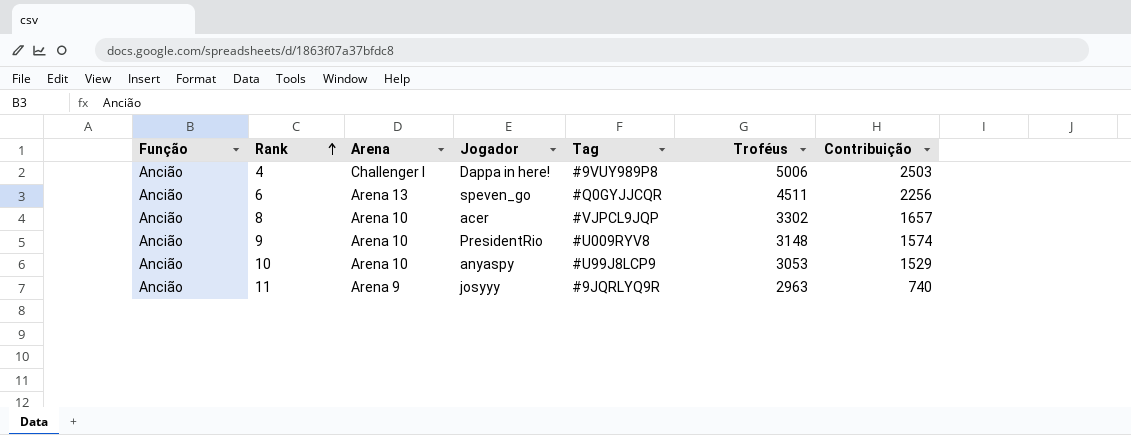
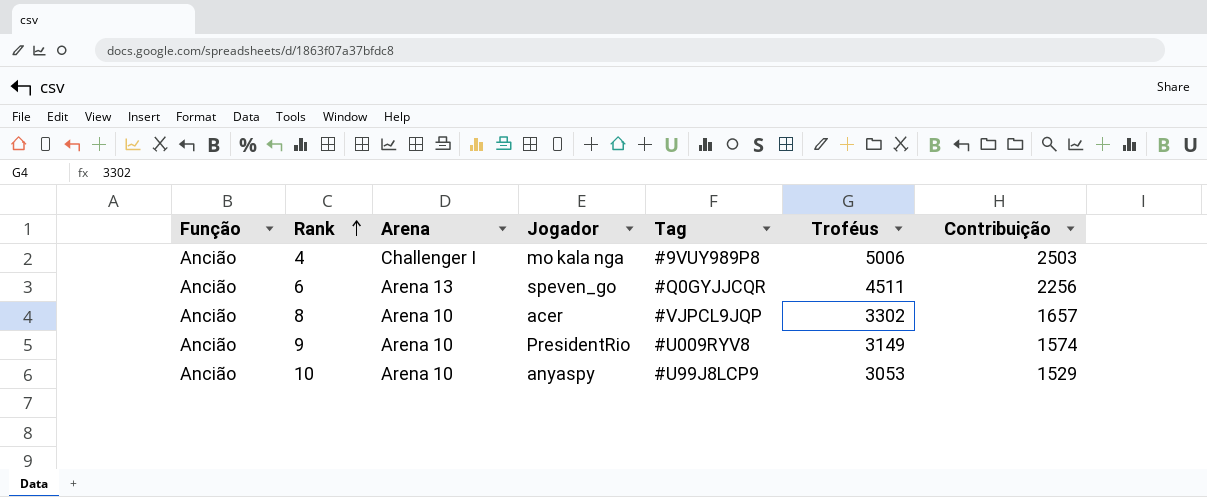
row 11: Ancião | Arena 9 | josyyy | #9JQRLYQ9R | 2963 | 740 -> none
4 | Jogador: Dappa in here! -> mo kala nga
9 | Troféus: 3148 -> 3149

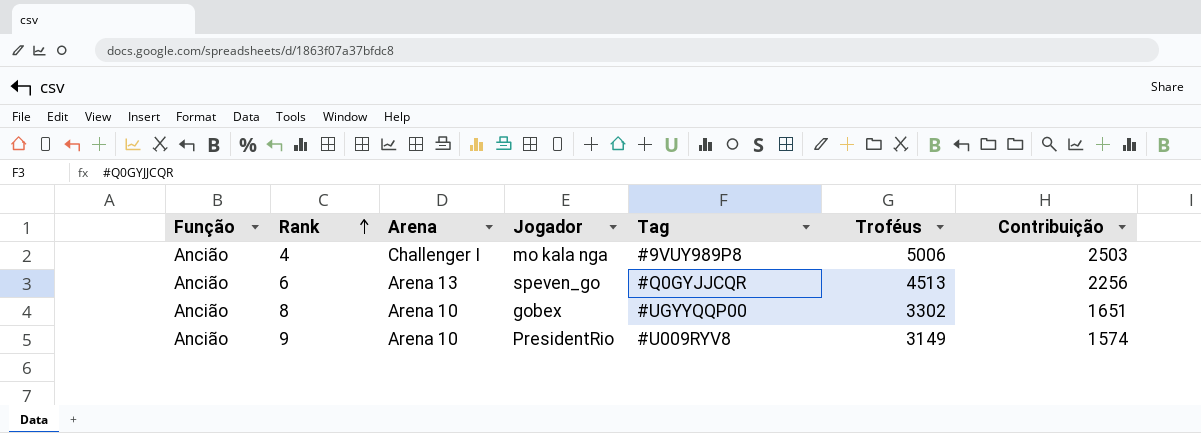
row 10: Ancião | Arena 10 | anyaspy | #U99J8LCP9 | 3053 | 1529 -> none
6 | Troféus: 4511 -> 4513
8 | Jogador: acer -> gobex
8 | Tag: #VJPCL9JQP -> #UGYYQQP00
8 | Contribuição: 1657 -> 1651

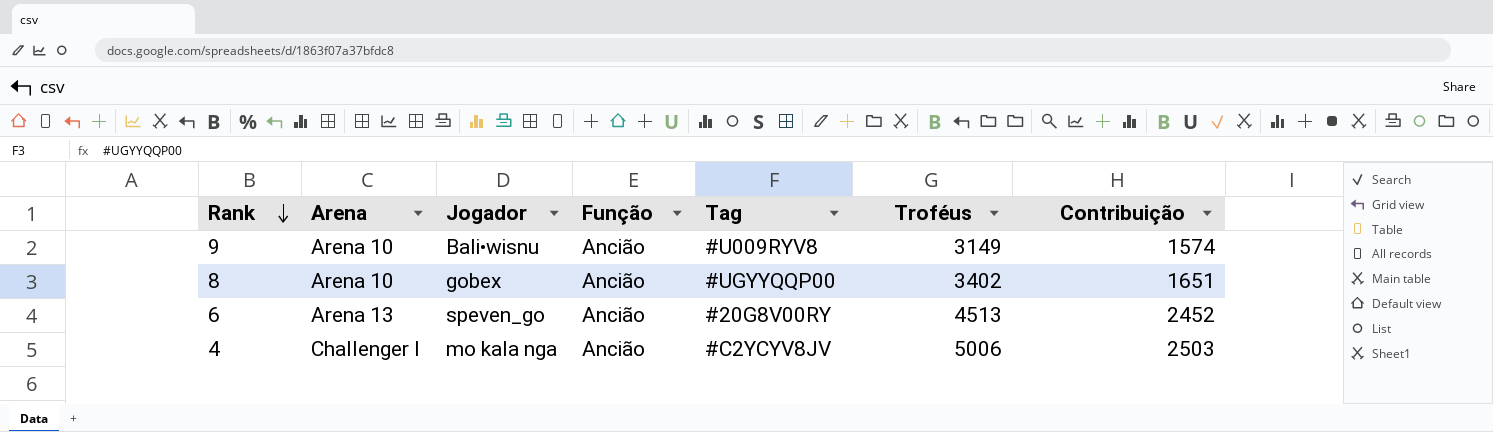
row order: Rank ascending -> Rank descending
column Função | position: 1 -> 4
9 | Jogador: PresidentRio -> Bali•wisnu
8 | Troféus: 3302 -> 3402
6 | Tag: #Q0GYJJCQR -> #20G8V00RY
6 | Contribuição: 2256 -> 2452
4 | Tag: #9VUY989P8 -> #C2YCYV8JV

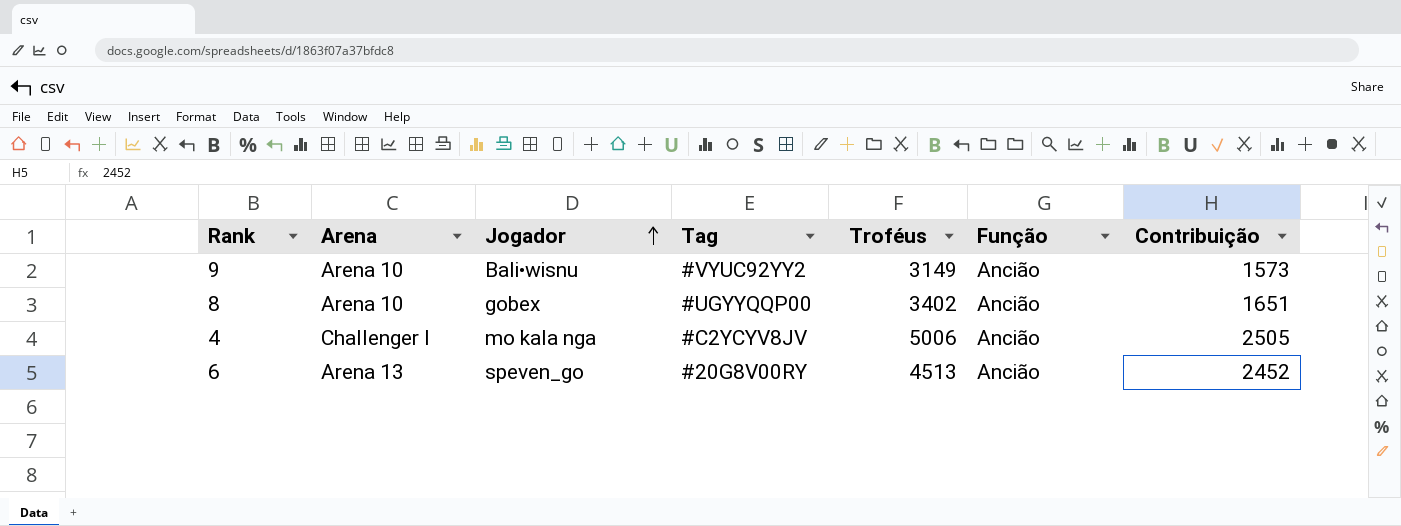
row order: Rank descending -> Jogador ascending
column Função | position: 4 -> 6
9 | Tag: #U009RYV8 -> #VYUC92YY2
9 | Contribuição: 1574 -> 1573
4 | Contribuição: 2503 -> 2505

